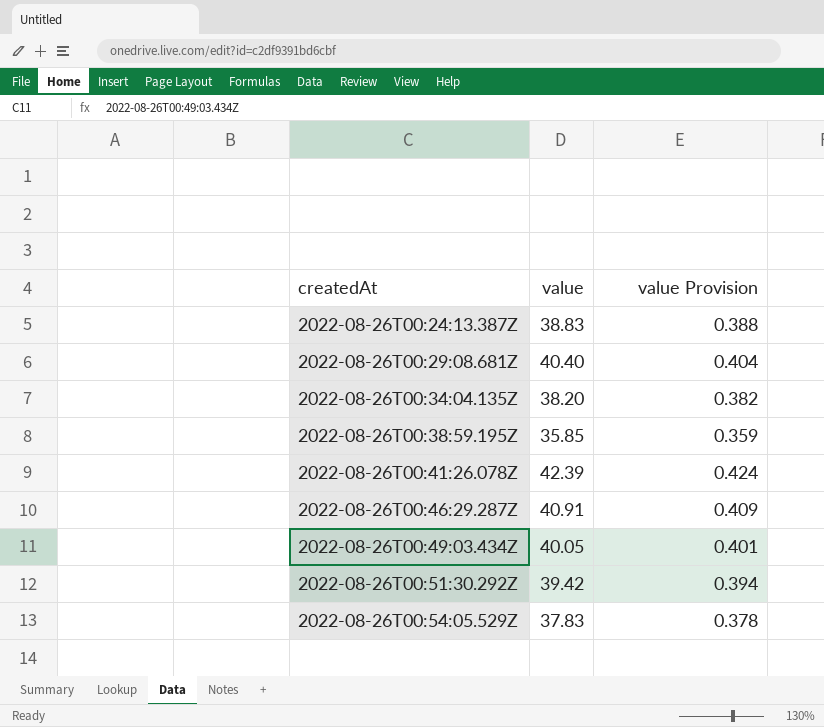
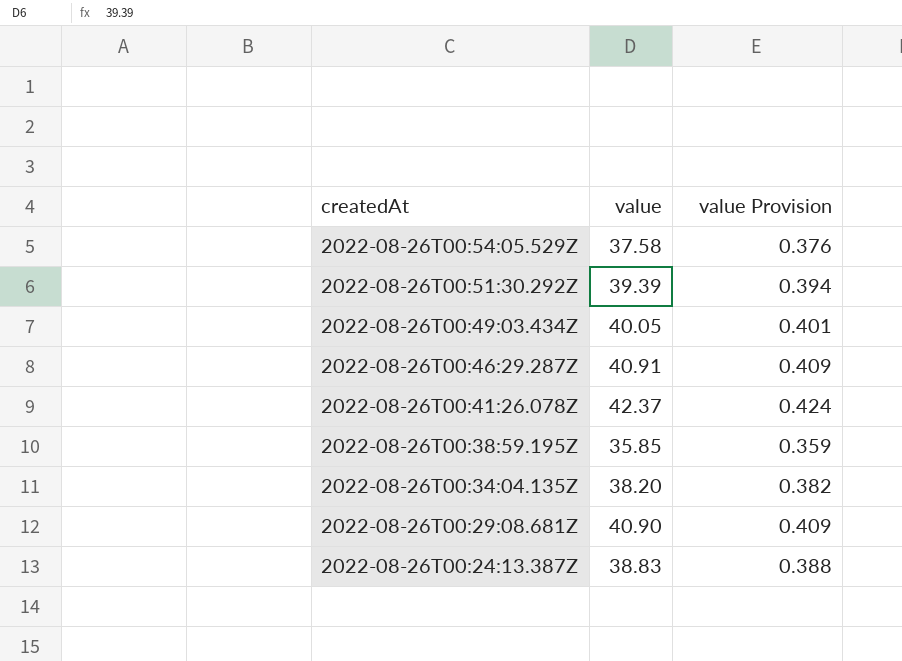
row order: createdAt ascending -> createdAt descending
2022-08-26T00:54:05.529Z | value: 37.83 -> 37.58
2022-08-26T00:54:05.529Z | value Provision: 0.378 -> 0.376
2022-08-26T00:51:30.292Z | value: 39.42 -> 39.39
2022-08-26T00:41:26.078Z | value: 42.39 -> 42.37
2022-08-26T00:29:08.681Z | value: 40.40 -> 40.90
2022-08-26T00:29:08.681Z | value Provision: 0.404 -> 0.409

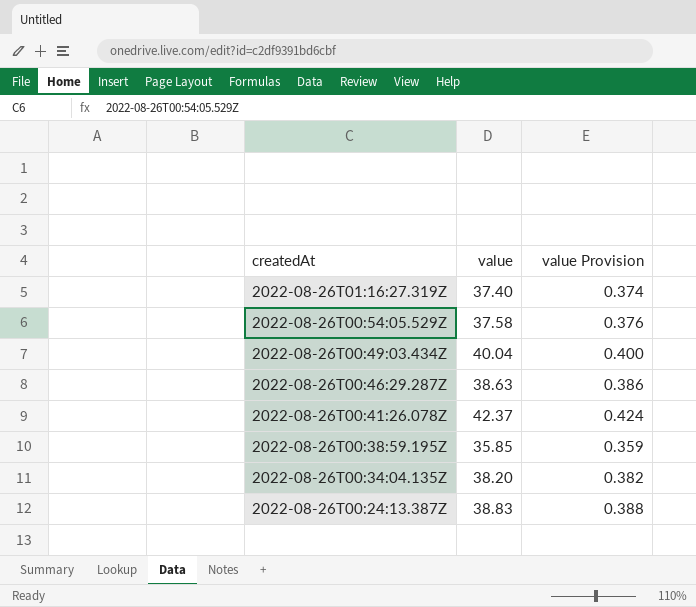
row 2022-08-26T00:51:30.292Z: 39.39 | 0.394 -> none
row 2022-08-26T00:29:08.681Z: 40.90 | 0.409 -> none
row 2022-08-26T01:16:27.319Z: none -> 37.40 | 0.374
2022-08-26T00:49:03.434Z | value: 40.05 -> 40.04
2022-08-26T00:49:03.434Z | value Provision: 0.401 -> 0.400
2022-08-26T00:46:29.287Z | value: 40.91 -> 38.63
2022-08-26T00:46:29.287Z | value Provision: 0.409 -> 0.386

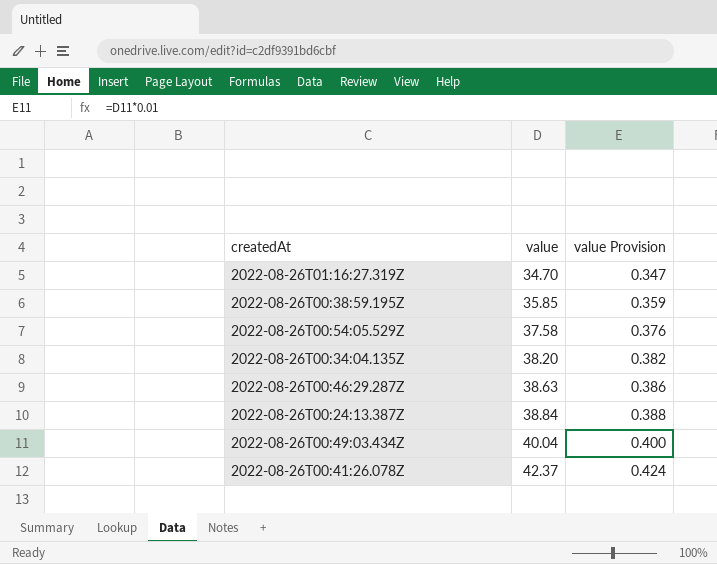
row order: createdAt descending -> value ascending
2022-08-26T01:16:27.319Z | value: 37.40 -> 34.70
2022-08-26T01:16:27.319Z | value Provision: 0.374 -> 0.347
2022-08-26T00:24:13.387Z | value: 38.83 -> 38.84

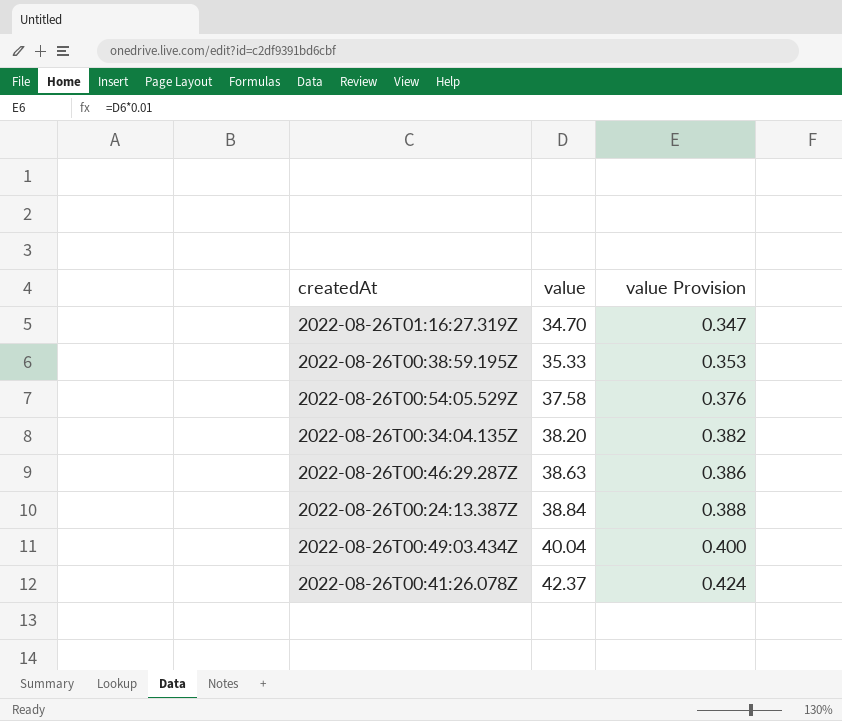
2022-08-26T00:38:59.195Z | value: 35.85 -> 35.33
2022-08-26T00:38:59.195Z | value Provision: 0.359 -> 0.353

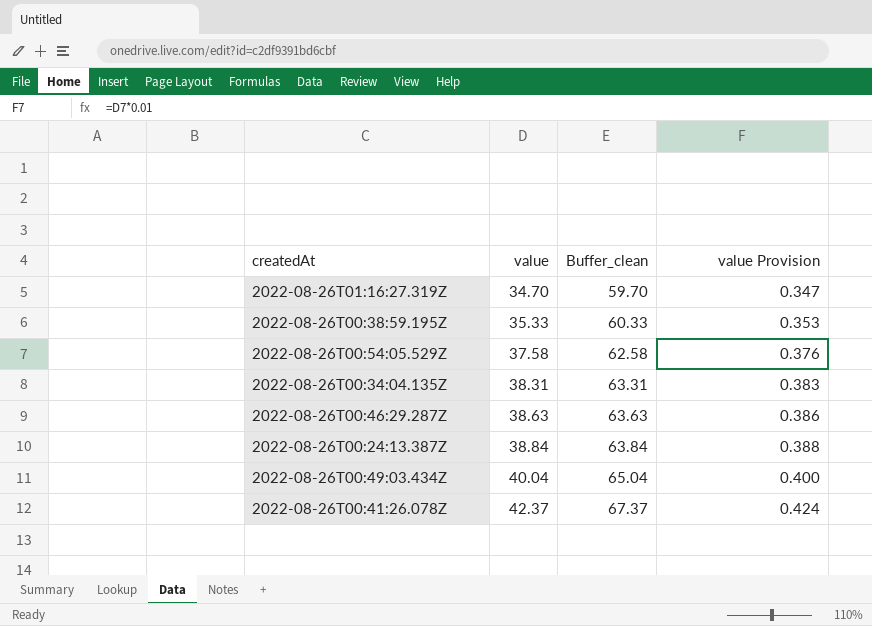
column Buffer_clean | formula: none -> [value] + 25
2022-08-26T00:34:04.135Z | value: 38.20 -> 38.31
2022-08-26T00:34:04.135Z | value Provision: 0.382 -> 0.383

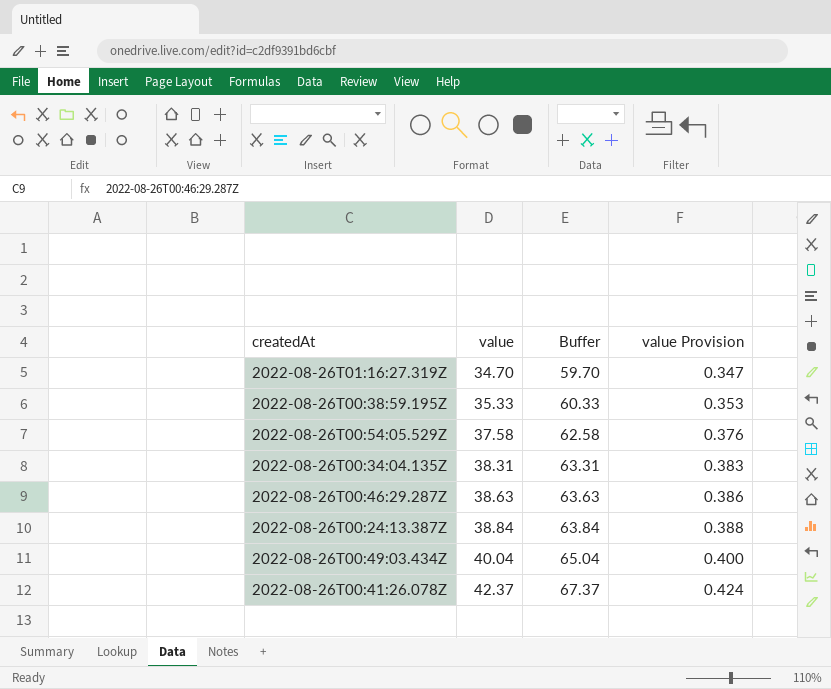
column name: Buffer_clean -> Buffer

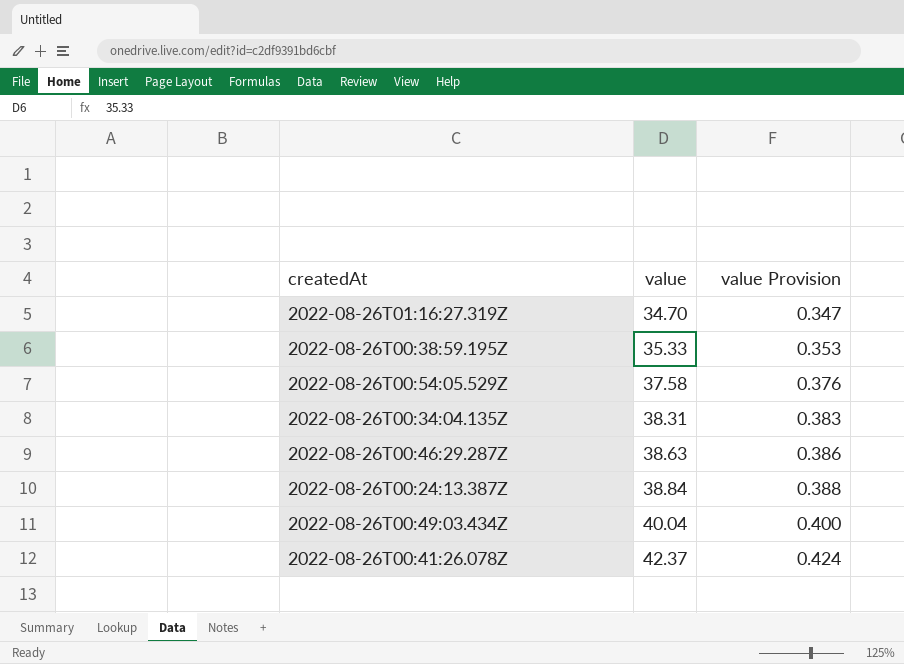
column Buffer | formula: [value] + 25 -> none

